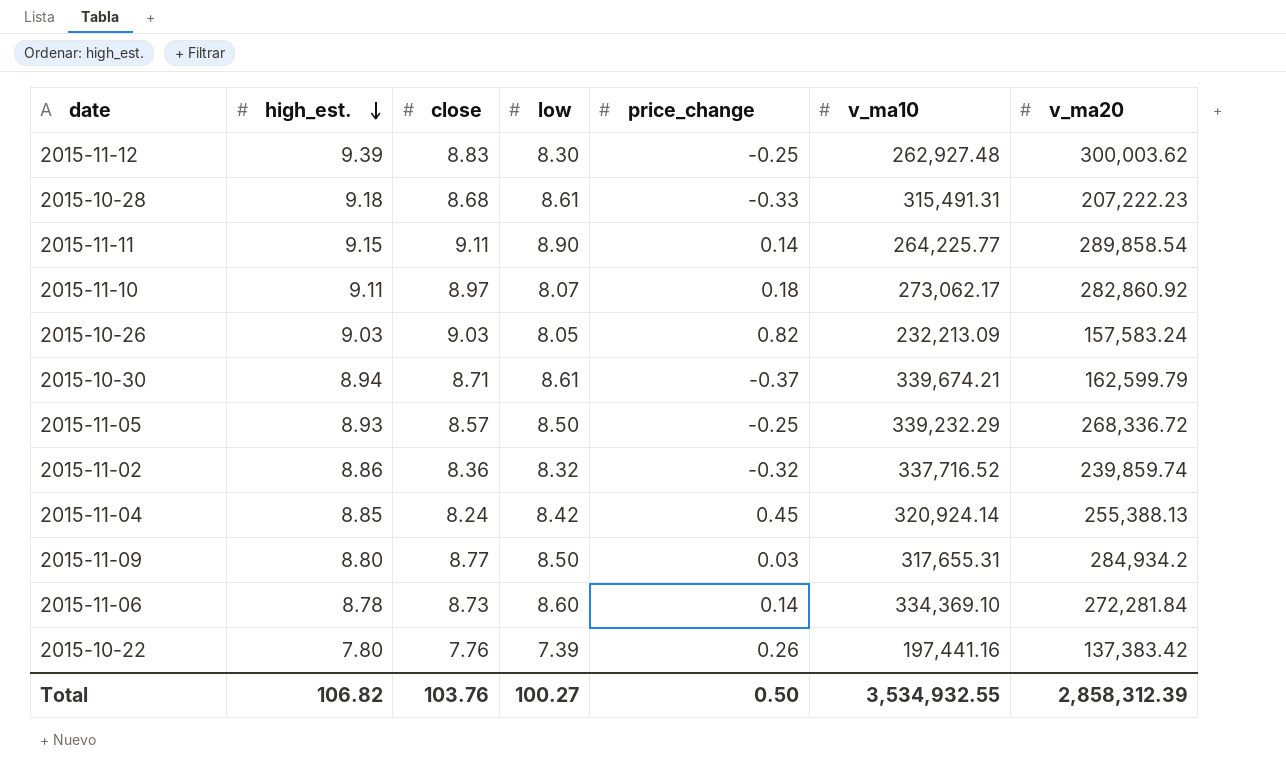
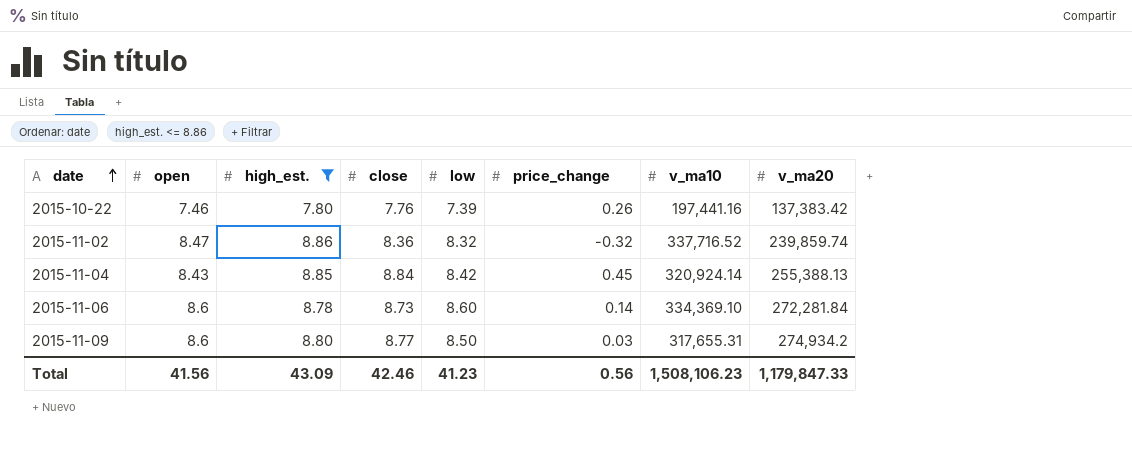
filter: none -> high_est. <= 8.86
row order: high_est. descending -> date ascending
column open | position: none -> 2
2015-11-04 | close: 8.24 -> 8.84
2015-11-09 | v_ma20: 284,934.2 -> 274,934.2
Total | high_est.: 106.82 -> 43.09
Total | close: 103.76 -> 42.46
Total | low: 100.27 -> 41.23
Total | price_change: 0.50 -> 0.56
Total | v_ma10: 3,534,932.55 -> 1,508,106.23
Total | v_ma20: 2,858,312.39 -> 1,179,847.33

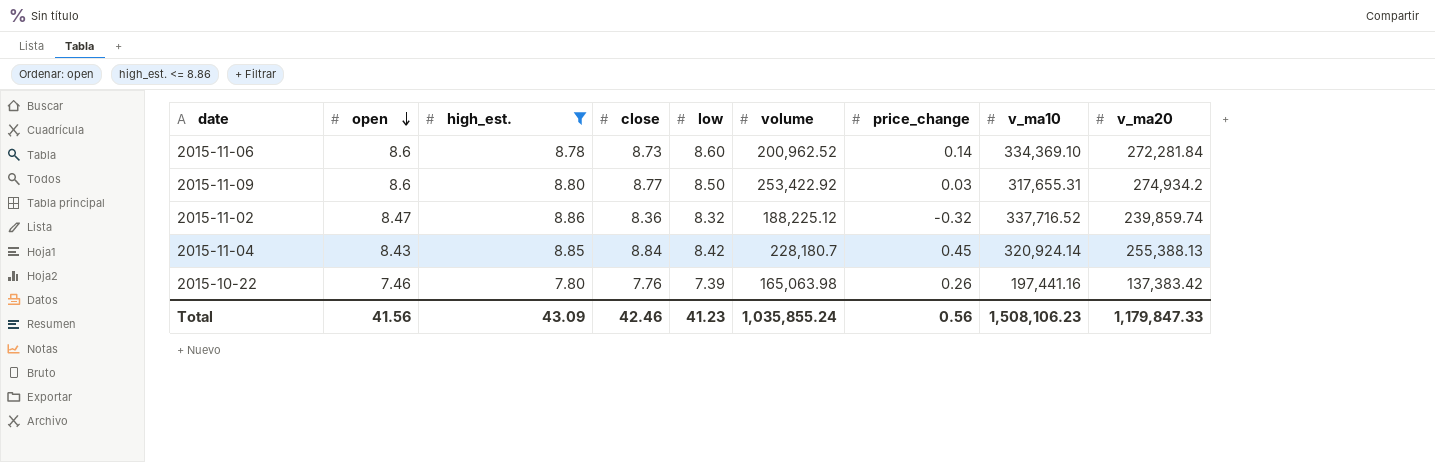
row order: date ascending -> open descending
column volume | position: none -> 6

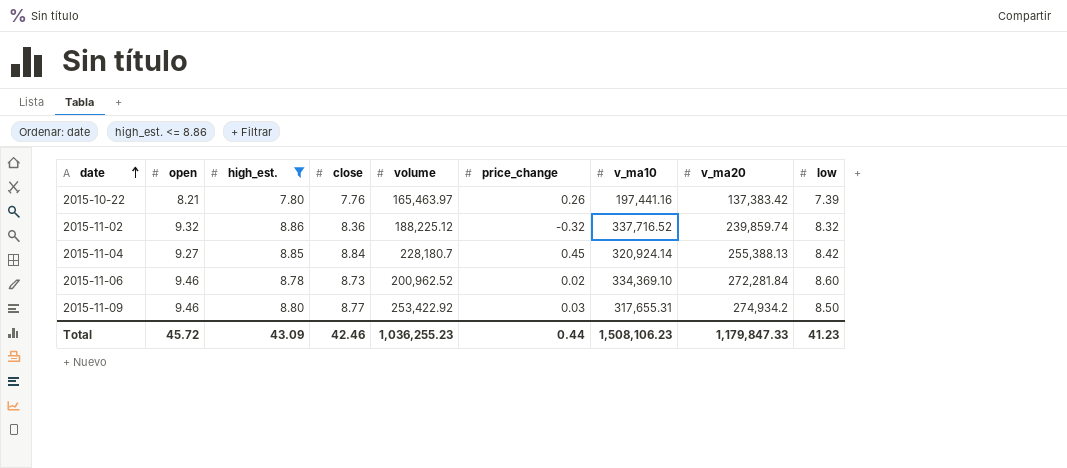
row order: open descending -> date ascending
column low | position: 5 -> 9
2015-10-22 | open: 7.46 -> 8.21
2015-10-22 | volume: 165,063.98 -> 165,463.97
2015-11-02 | open: 8.47 -> 9.32
2015-11-04 | open: 8.43 -> 9.27
2015-11-06 | open: 8.6 -> 9.46
2015-11-06 | price_change: 0.14 -> 0.02
2015-11-09 | open: 8.6 -> 9.46
Total | open: 41.56 -> 45.72
Total | volume: 1,035,855.24 -> 1,036,255.23
Total | price_change: 0.56 -> 0.44

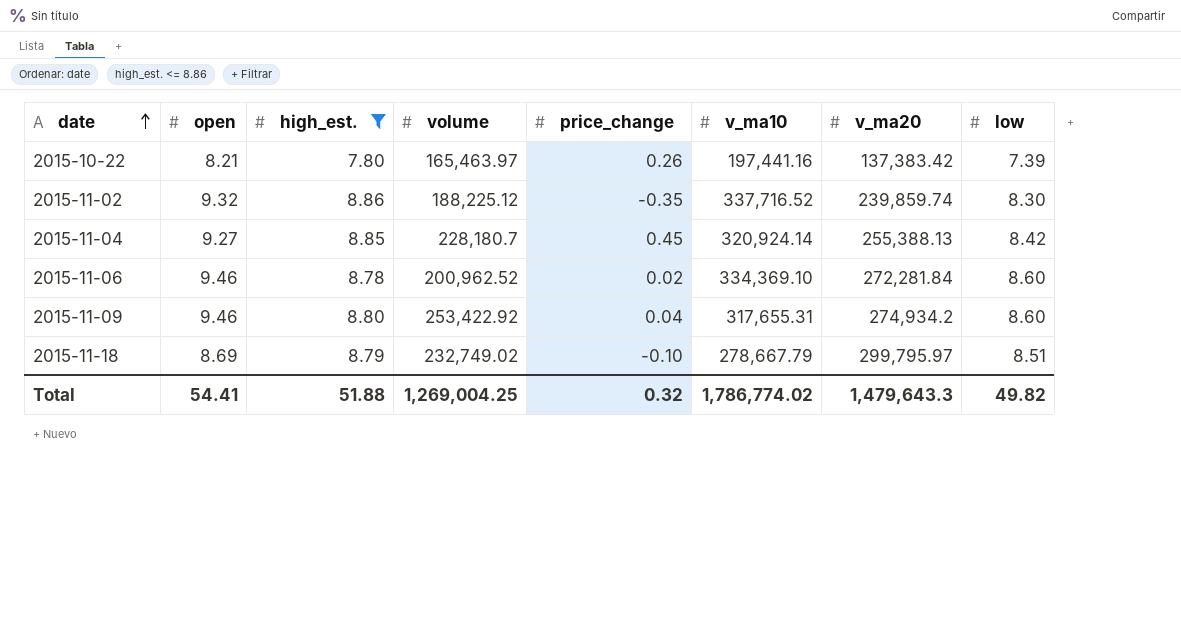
column close | position: 4 -> none
2015-11-02 | price_change: -0.32 -> -0.35
2015-11-02 | low: 8.32 -> 8.30
2015-11-09 | price_change: 0.03 -> 0.04
2015-11-09 | low: 8.50 -> 8.60
row 2015-11-18: none -> 8.69 | 8.79 | 232,749.02 | -0.10 | 278,667.79 | 299,795.97 | 8.51
Total | open: 45.72 -> 54.41
Total | high_est.: 43.09 -> 51.88
Total | volume: 1,036,255.23 -> 1,269,004.25
Total | price_change: 0.44 -> 0.32
Total | v_ma10: 1,508,106.23 -> 1,786,774.02
Total | v_ma20: 1,179,847.33 -> 1,479,643.3
Total | low: 41.23 -> 49.82

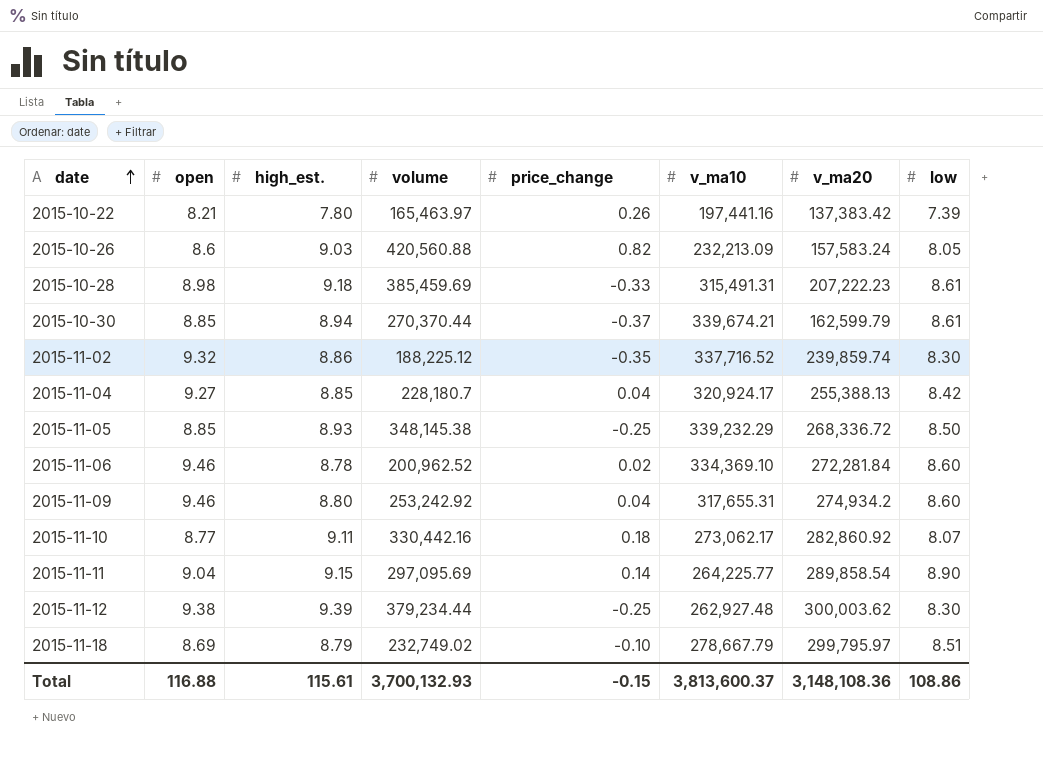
filter: high_est. <= 8.86 -> none
2015-11-04 | price_change: 0.45 -> 0.04
2015-11-04 | v_ma10: 320,924.14 -> 320,924.17
2015-11-09 | volume: 253,422.92 -> 253,242.92
Total | open: 54.41 -> 116.88
Total | high_est.: 51.88 -> 115.61
Total | volume: 1,269,004.25 -> 3,700,132.93
Total | price_change: 0.32 -> -0.15
Total | v_ma10: 1,786,774.02 -> 3,813,600.37
Total | v_ma20: 1,479,643.3 -> 3,148,108.36
Total | low: 49.82 -> 108.86

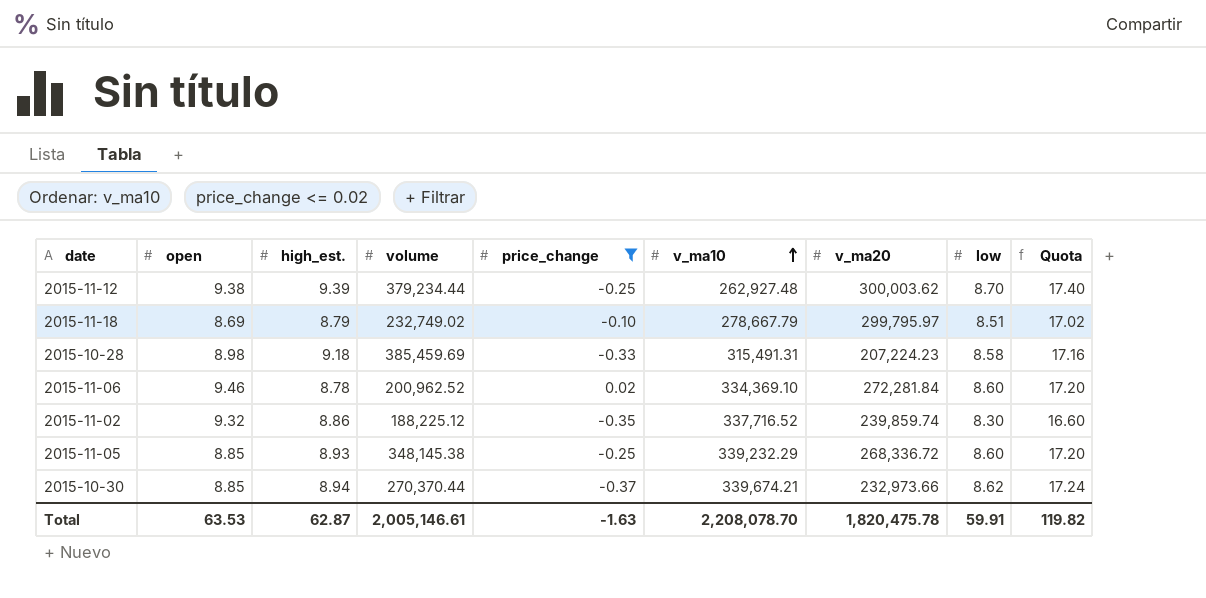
filter: none -> price_change <= 0.02
row order: date ascending -> v_ma10 ascending
column Quota | formula: none -> [low] * 2
2015-11-12 | low: 8.30 -> 8.70
2015-10-28 | v_ma20: 207,222.23 -> 207,224.23
2015-10-28 | low: 8.61 -> 8.58
2015-11-05 | low: 8.50 -> 8.60
2015-10-30 | v_ma20: 162,599.79 -> 232,973.66
2015-10-30 | low: 8.61 -> 8.62
Total | open: 116.88 -> 63.53
Total | high_est.: 115.61 -> 62.87
Total | volume: 3,700,132.93 -> 2,005,146.61
Total | price_change: -0.15 -> -1.63
Total | v_ma10: 3,813,600.37 -> 2,208,078.70
Total | v_ma20: 3,148,108.36 -> 1,820,475.78
Total | low: 108.86 -> 59.91

